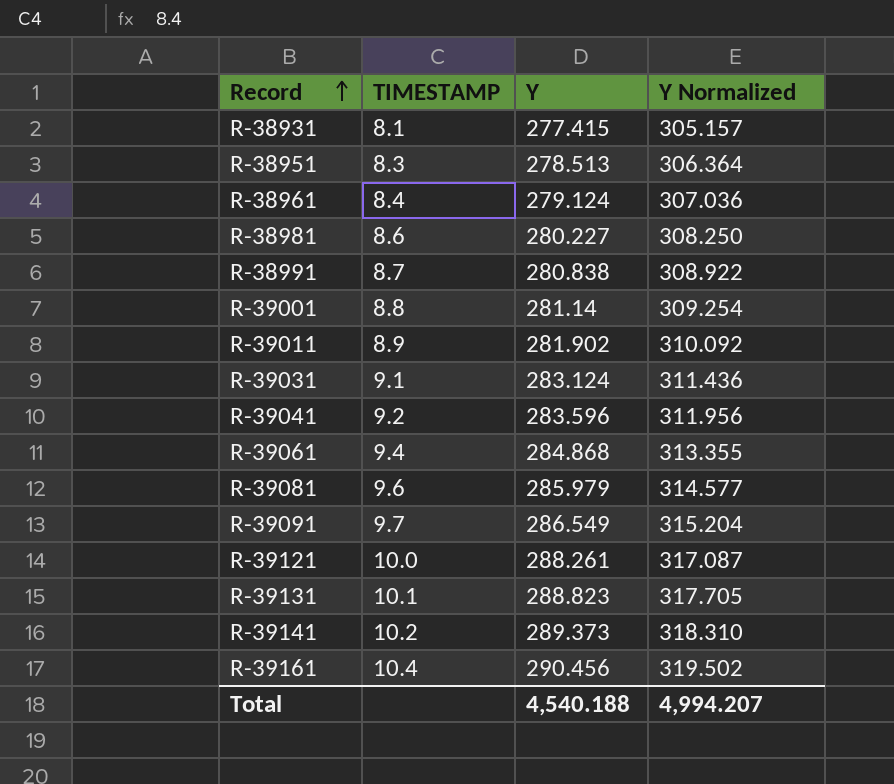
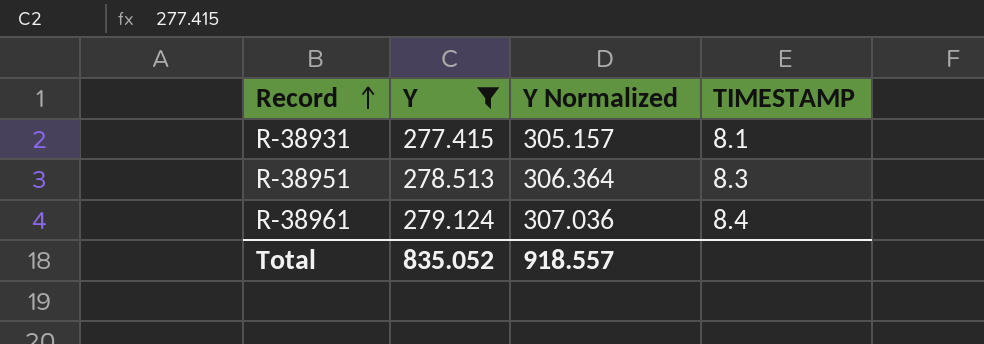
filter: none -> Y <= 279.124
column TIMESTAMP | position: 2 -> 4
Total | Y: 4,540.188 -> 835.052
Total | Y Normalized: 4,994.207 -> 918.557

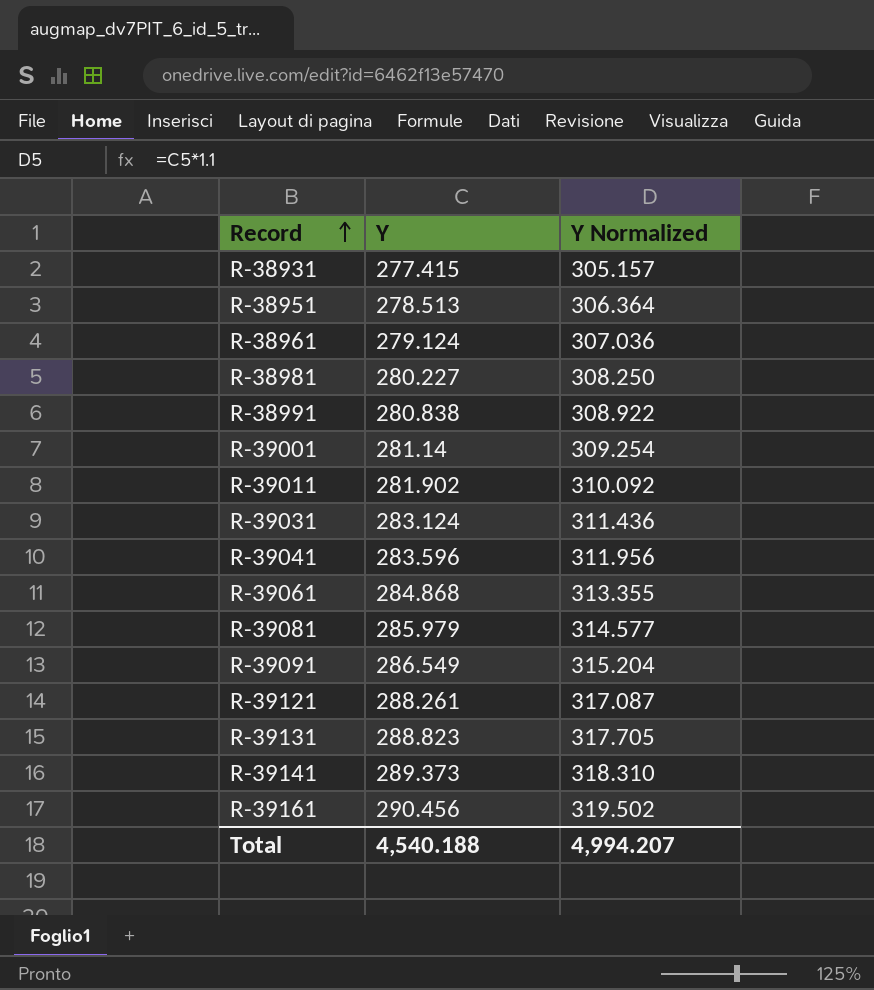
filter: Y <= 279.124 -> none
column TIMESTAMP | position: 4 -> none
Total | Y: 835.052 -> 4,540.188
Total | Y Normalized: 918.557 -> 4,994.207

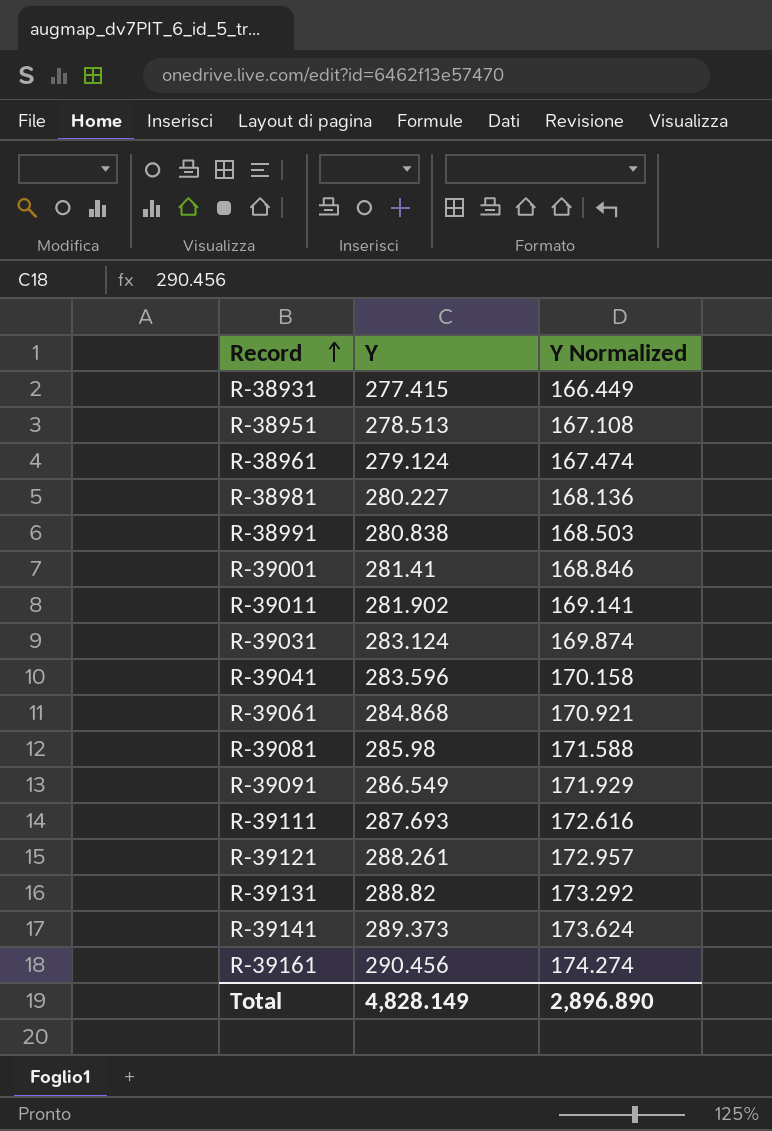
column Y Normalized | formula: [Y] * 1.1 -> [Y] * 0.6
R-39001 | Y: 281.14 -> 281.41
R-39081 | Y: 285.979 -> 285.98
row R-39111: none -> 287.693 | 172.616
R-39131 | Y: 288.823 -> 288.82
Total | Y: 4,540.188 -> 4,828.149
Total | Y Normalized: 4,994.207 -> 2,896.890

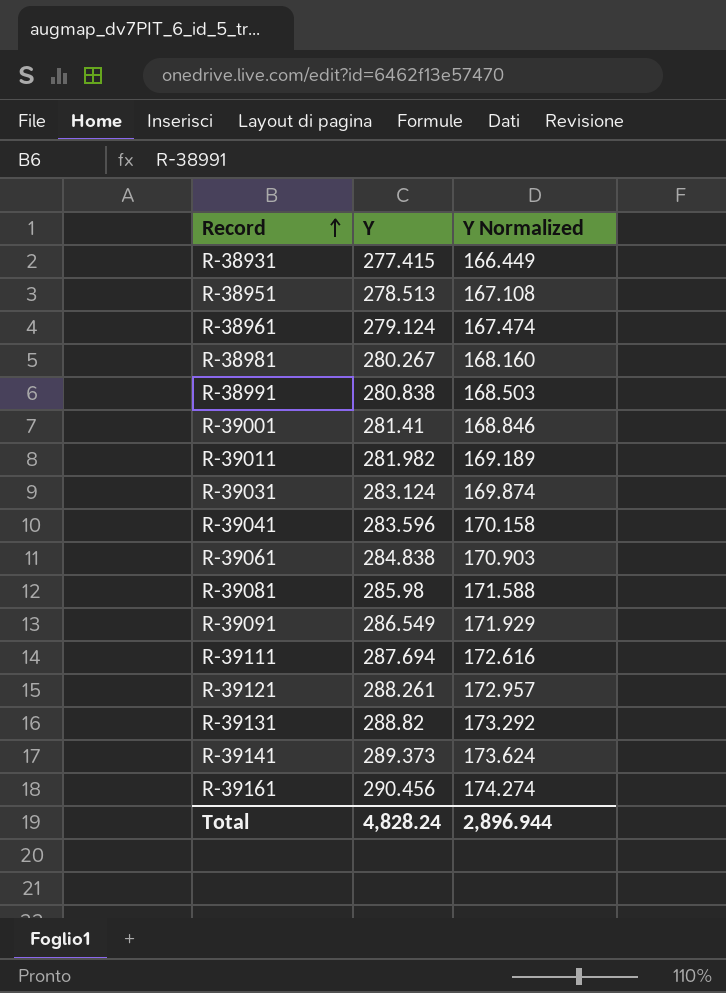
R-38981 | Y: 280.227 -> 280.267
R-38981 | Y Normalized: 168.136 -> 168.160
R-39011 | Y: 281.902 -> 281.982
R-39011 | Y Normalized: 169.141 -> 169.189
R-39061 | Y: 284.868 -> 284.838
R-39061 | Y Normalized: 170.921 -> 170.903
R-39111 | Y: 287.693 -> 287.694
Total | Y: 4,828.149 -> 4,828.24
Total | Y Normalized: 2,896.890 -> 2,896.944

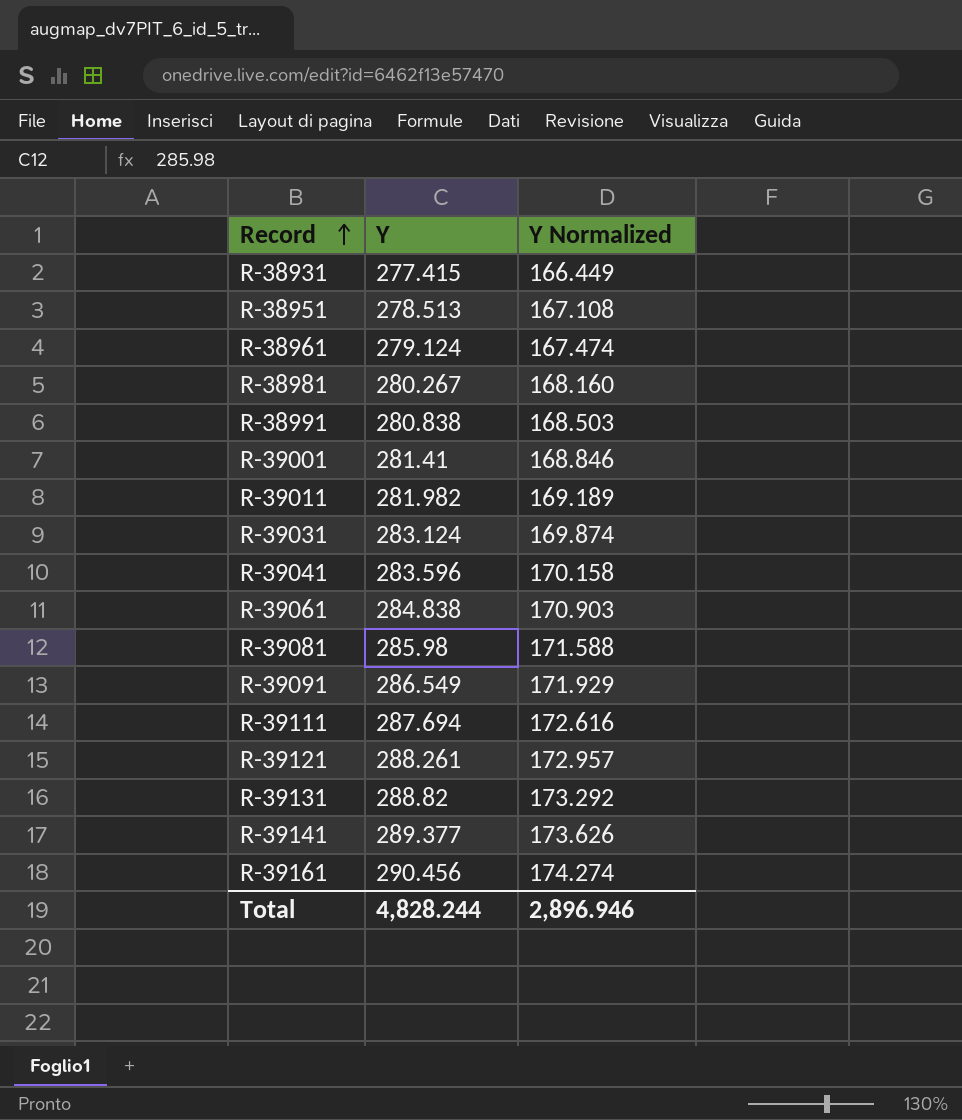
R-39141 | Y: 289.373 -> 289.377
R-39141 | Y Normalized: 173.624 -> 173.626
Total | Y: 4,828.24 -> 4,828.244
Total | Y Normalized: 2,896.944 -> 2,896.946

